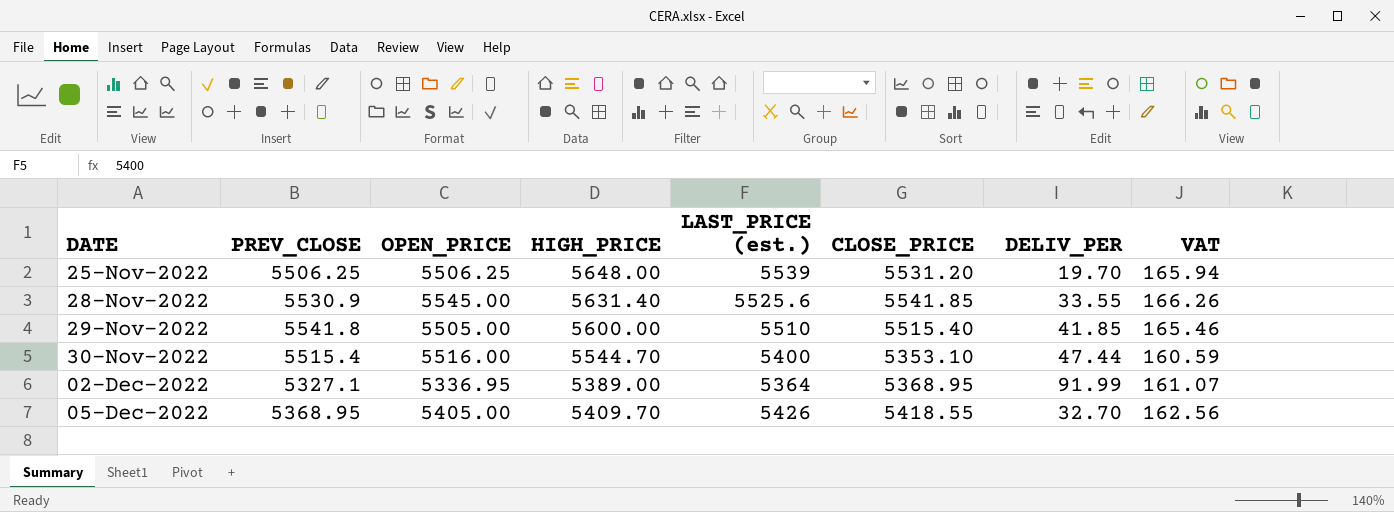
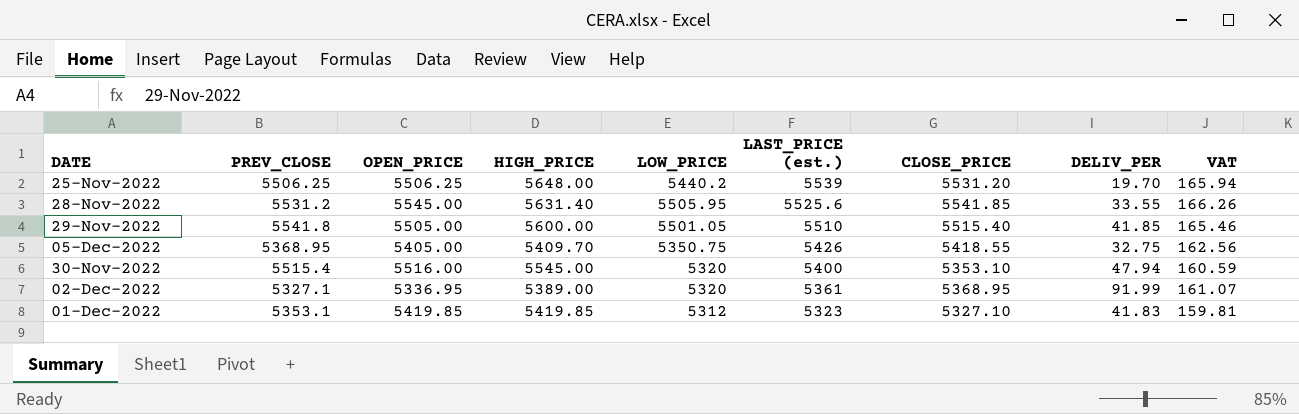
row order: DATE ascending -> LAST_PRICE (est.) descending
column LOW_PRICE | position: none -> 5
28-Nov-2022 | PREV_CLOSE: 5530.9 -> 5531.2
05-Dec-2022 | DELIV_PER: 32.70 -> 32.75
30-Nov-2022 | HIGH_PRICE: 5544.70 -> 5545.00
30-Nov-2022 | DELIV_PER: 47.44 -> 47.94
02-Dec-2022 | LAST_PRICE (est.): 5364 -> 5361
row 01-Dec-2022: none -> 5353.1 | 5419.85 | 5419.85 | 5312 | 5323 | 5327.10 | 41.83 | 159.81

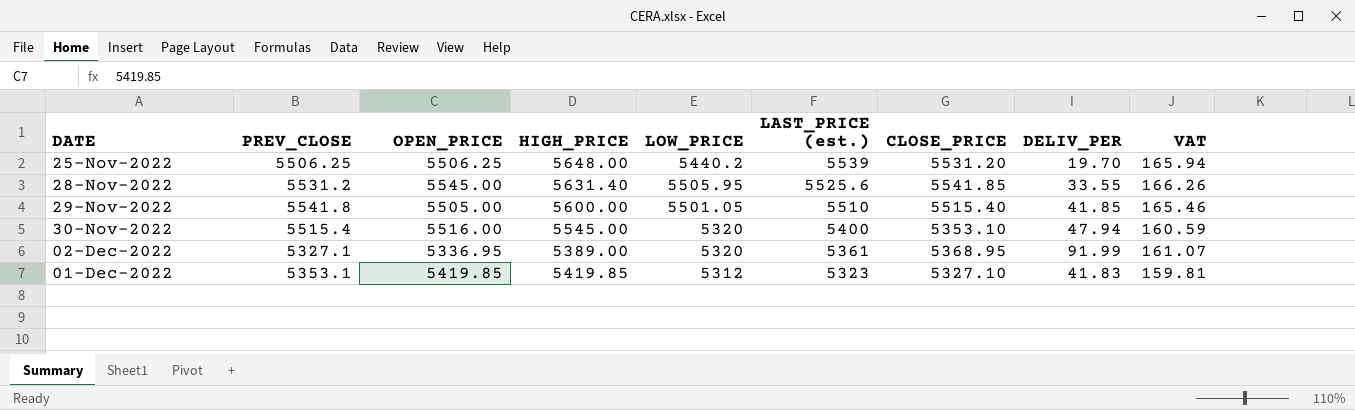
row 05-Dec-2022: 5368.95 | 5405.00 | 5409.70 | 5350.75 | 5426 | 5418.55 | 32.75 | 162.56 -> none

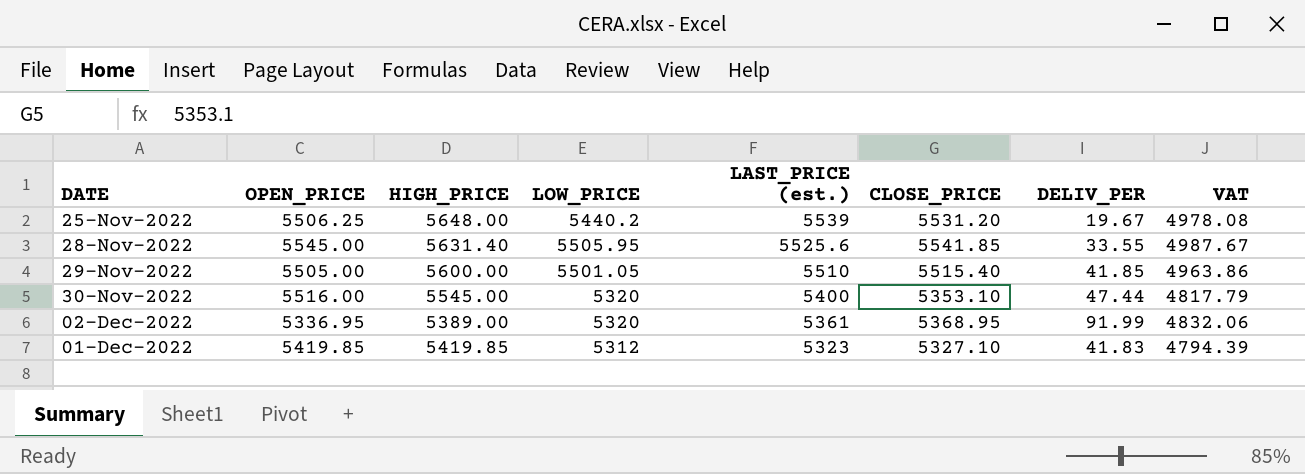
column PREV_CLOSE | position: 2 -> none
column VAT | formula: [CLOSE_PRICE] * 0.03 -> [CLOSE_PRICE] * 0.9
25-Nov-2022 | DELIV_PER: 19.70 -> 19.67
30-Nov-2022 | DELIV_PER: 47.94 -> 47.44

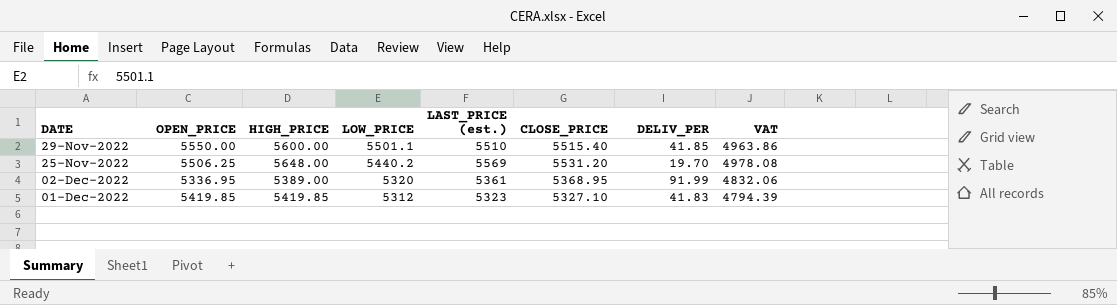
row order: LAST_PRICE (est.) descending -> LOW_PRICE descending
row 28-Nov-2022: 5545.00 | 5631.40 | 5505.95 | 5525.6 | 5541.85 | 33.55 | 4987.67 -> none
row 30-Nov-2022: 5516.00 | 5545.00 | 5320 | 5400 | 5353.10 | 47.44 | 4817.79 -> none
29-Nov-2022 | OPEN_PRICE: 5505.00 -> 5550.00
29-Nov-2022 | LOW_PRICE: 5501.05 -> 5501.1
25-Nov-2022 | LAST_PRICE (est.): 5539 -> 5569
25-Nov-2022 | DELIV_PER: 19.67 -> 19.70

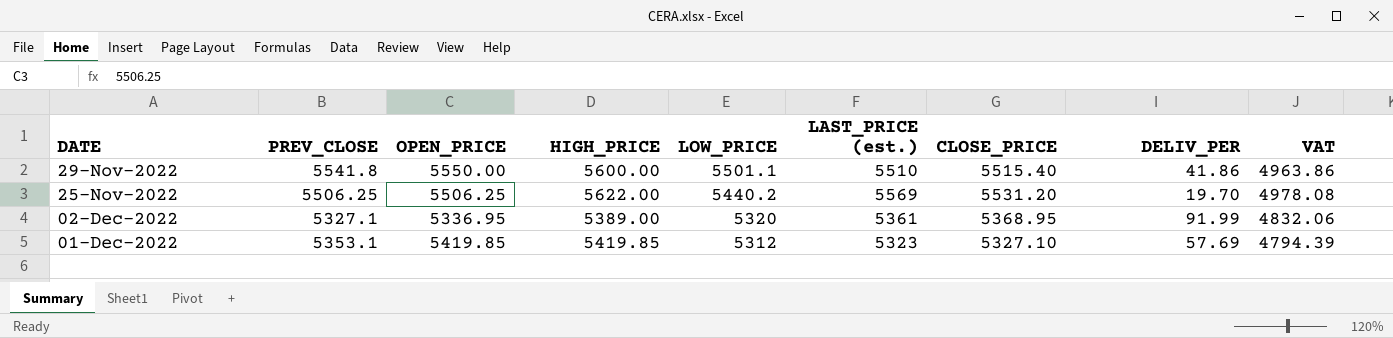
column PREV_CLOSE | position: none -> 2
29-Nov-2022 | DELIV_PER: 41.85 -> 41.86
25-Nov-2022 | HIGH_PRICE: 5648.00 -> 5622.00
01-Dec-2022 | DELIV_PER: 41.83 -> 57.69

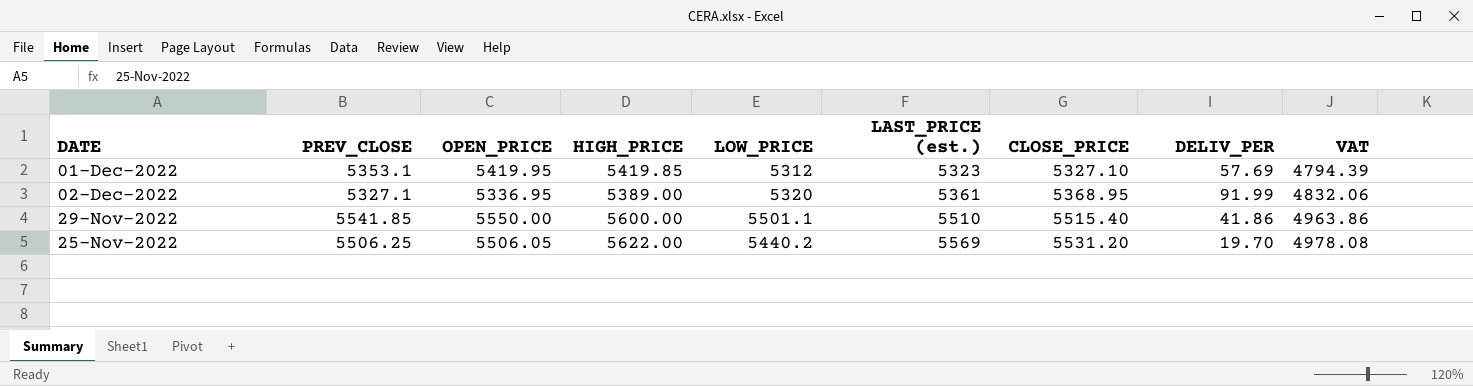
row order: LOW_PRICE descending -> LAST_PRICE (est.) ascending
01-Dec-2022 | OPEN_PRICE: 5419.85 -> 5419.95
29-Nov-2022 | PREV_CLOSE: 5541.8 -> 5541.85
25-Nov-2022 | OPEN_PRICE: 5506.25 -> 5506.05

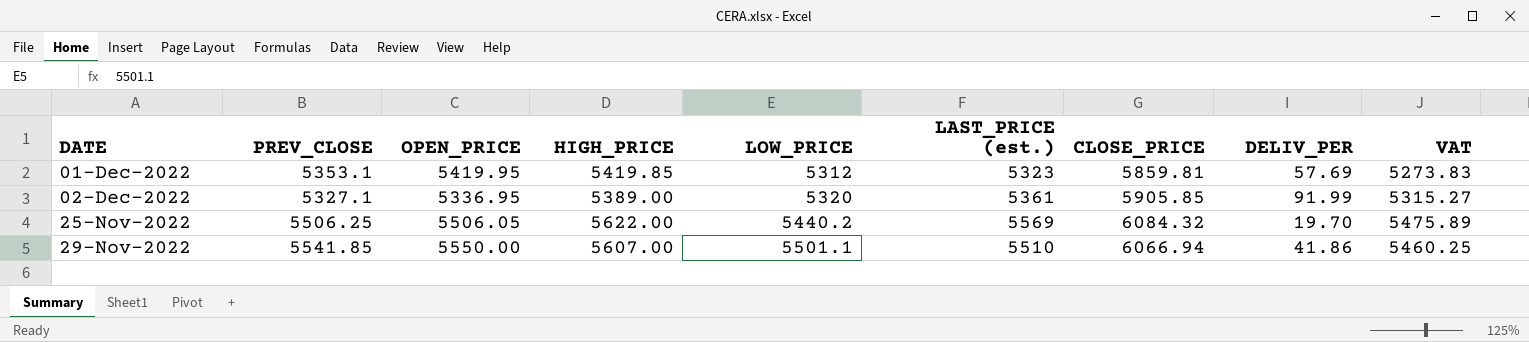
row order: LAST_PRICE (est.) ascending -> LOW_PRICE ascending
01-Dec-2022 | CLOSE_PRICE: 5327.10 -> 5859.81
01-Dec-2022 | VAT: 4794.39 -> 5273.83
02-Dec-2022 | CLOSE_PRICE: 5368.95 -> 5905.85
02-Dec-2022 | VAT: 4832.06 -> 5315.27
25-Nov-2022 | CLOSE_PRICE: 5531.20 -> 6084.32
25-Nov-2022 | VAT: 4978.08 -> 5475.89
29-Nov-2022 | HIGH_PRICE: 5600.00 -> 5607.00
29-Nov-2022 | CLOSE_PRICE: 5515.40 -> 6066.94
29-Nov-2022 | VAT: 4963.86 -> 5460.25

